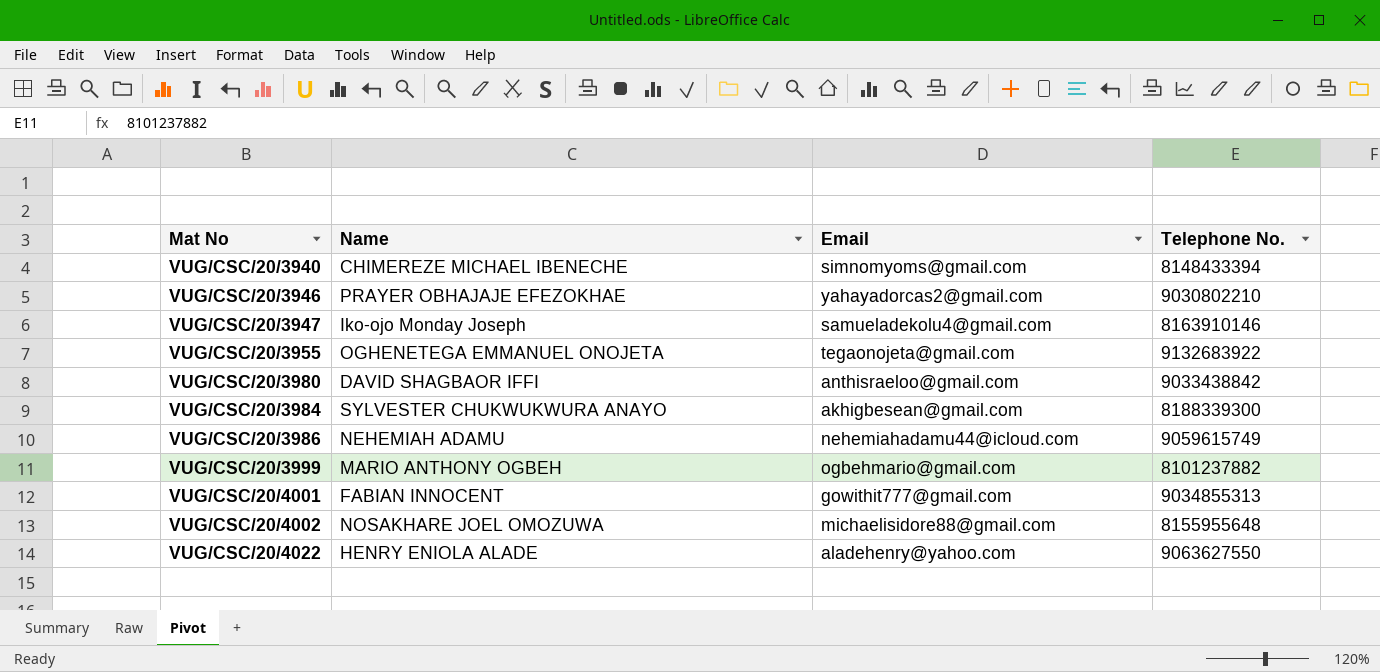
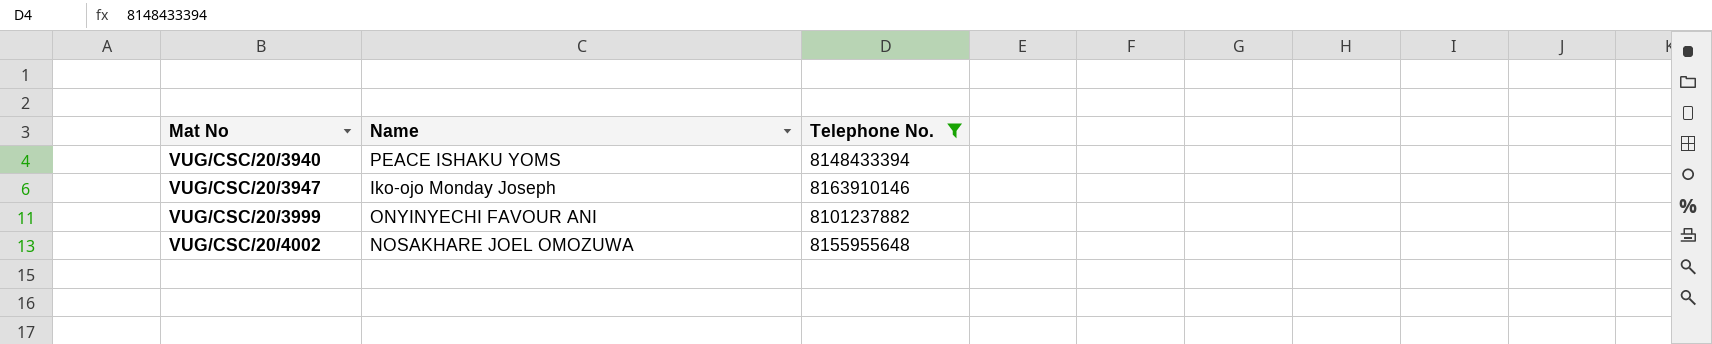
filter: none -> Telephone No. <= 8163910146
column Email | position: 3 -> none
VUG/CSC/20/3940 | Name: CHIMEREZE MICHAEL IBENECHE -> PEACE ISHAKU YOMS
VUG/CSC/20/3999 | Name: MARIO ANTHONY OGBEH -> ONYINYECHI FAVOUR ANI

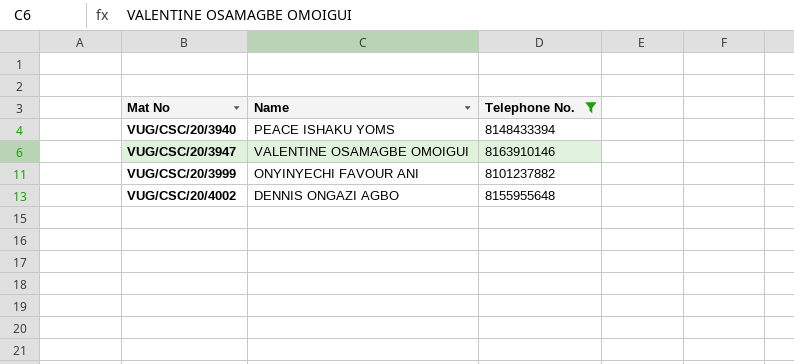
VUG/CSC/20/3947 | Name: Iko-ojo Monday Joseph -> VALENTINE OSAMAGBE OMOIGUI
VUG/CSC/20/4002 | Name: NOSAKHARE JOEL OMOZUWA -> DENNIS ONGAZI AGBO

